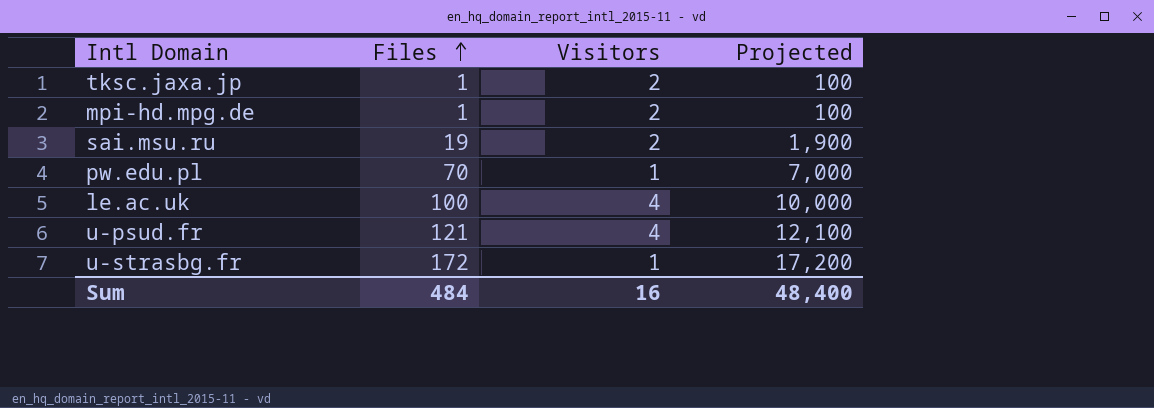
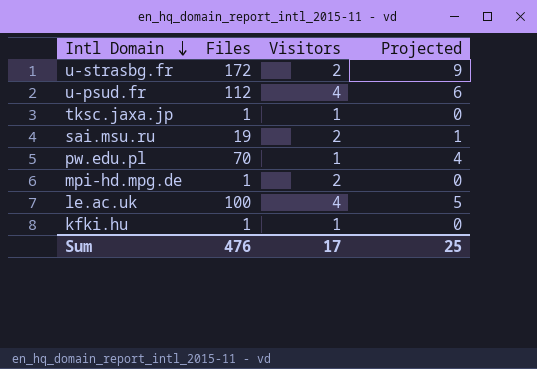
row order: Files ascending -> Intl Domain descending
column Projected | formula: [Files] * 100 -> [Files] * 0.05
u-strasbg.fr | Visitors: 1 -> 2
u-psud.fr | Files: 121 -> 112
tksc.jaxa.jp | Visitors: 2 -> 1
row kfki.hu: none -> 1 | 1 | 0
Sum | Files: 484 -> 476
Sum | Visitors: 16 -> 17
Sum | Projected: 48,400 -> 25

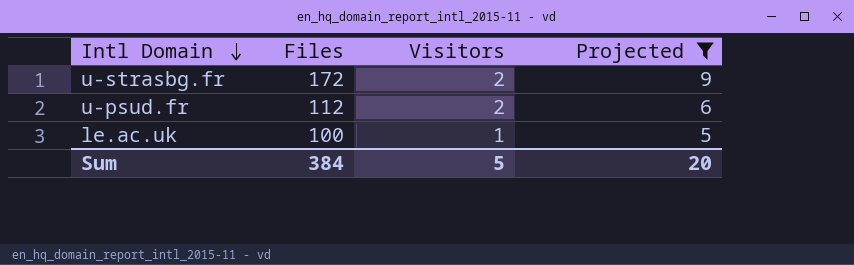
filter: none -> Projected >= 5
u-psud.fr | Visitors: 4 -> 2
le.ac.uk | Visitors: 4 -> 1
Sum | Files: 476 -> 384
Sum | Visitors: 17 -> 5
Sum | Projected: 25 -> 20

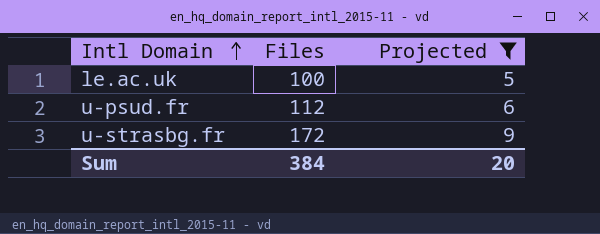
row order: Intl Domain descending -> Intl Domain ascending
column Visitors | position: 3 -> none

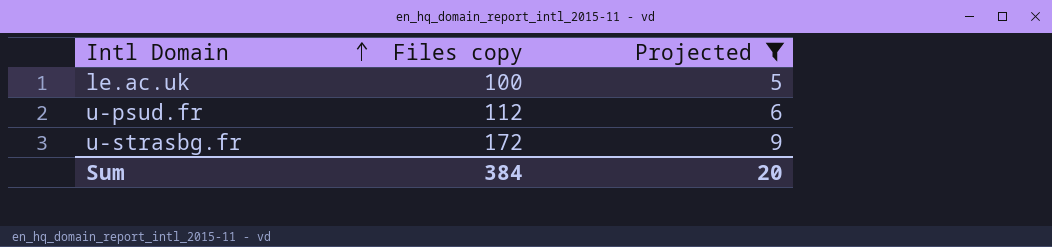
column name: Files -> Files copy

